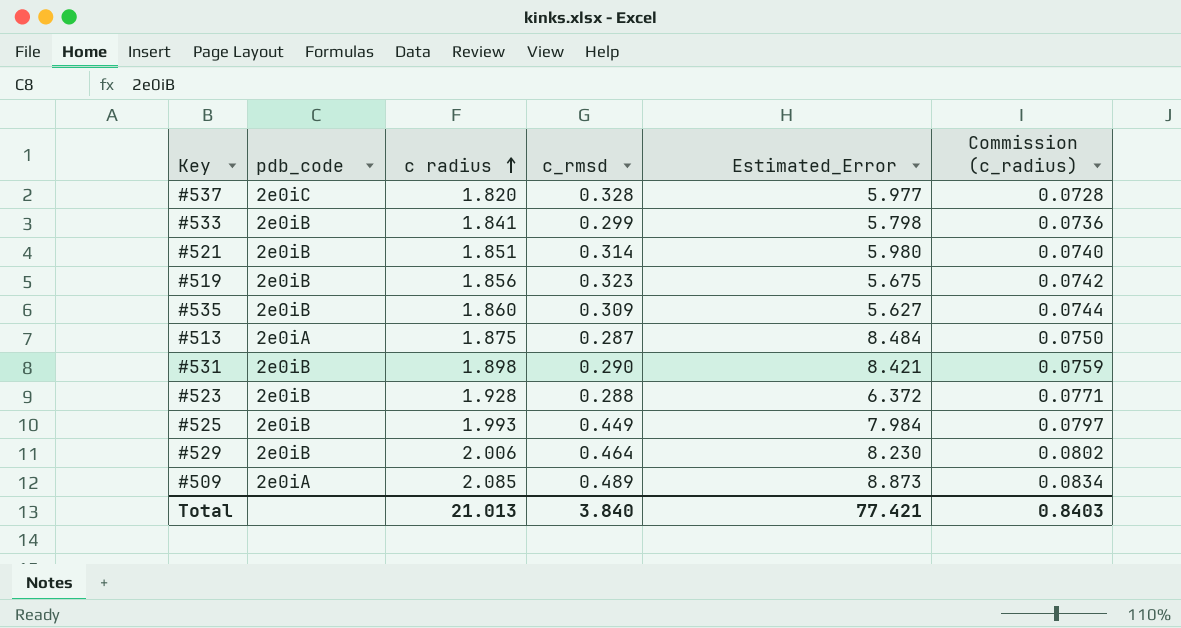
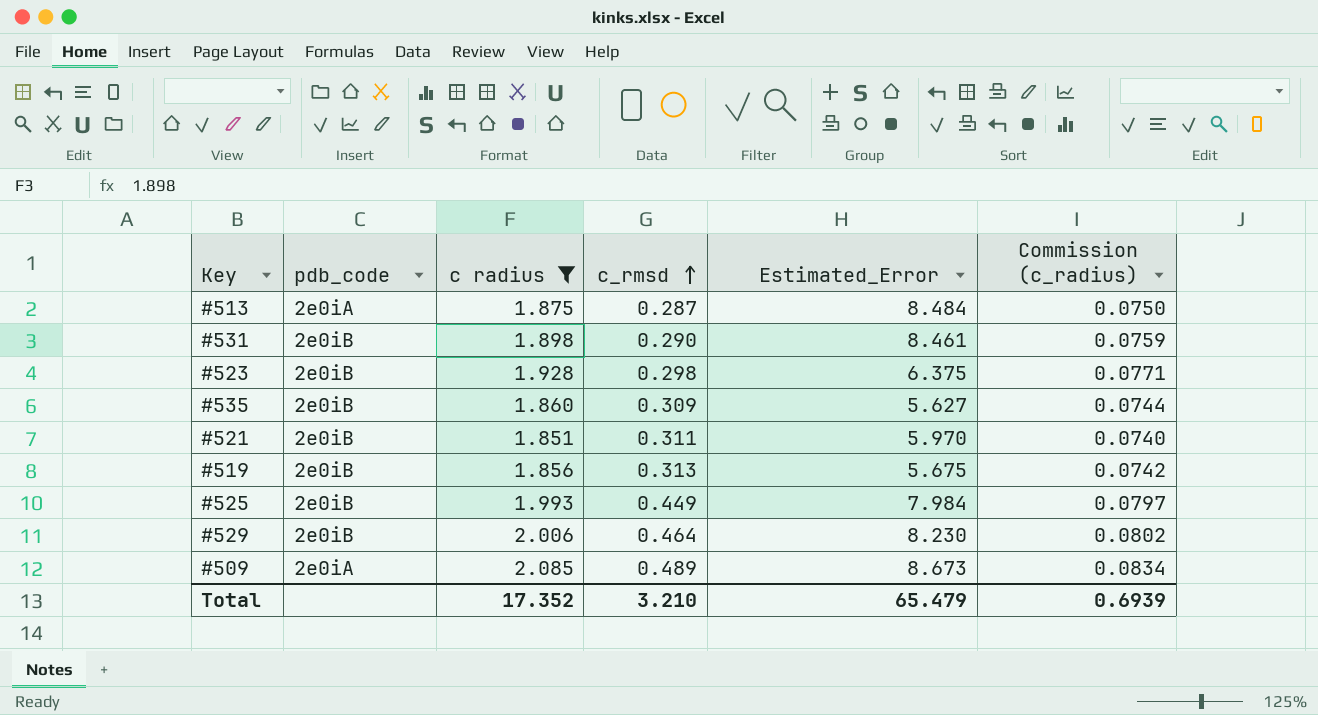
filter: none -> c radius >= 1.851
row order: c radius ascending -> c_rmsd ascending
#531 | Estimated_Error: 8.421 -> 8.461
#523 | c_rmsd: 0.288 -> 0.298
#523 | Estimated_Error: 6.372 -> 6.375
#521 | c_rmsd: 0.314 -> 0.311
#521 | Estimated_Error: 5.980 -> 5.970
#519 | c_rmsd: 0.323 -> 0.313
#509 | Estimated_Error: 8.873 -> 8.673
Total | c radius: 21.013 -> 17.352
Total | c_rmsd: 3.840 -> 3.210
Total | Estimated_Error: 77.421 -> 65.479
Total | Commission (c_radius): 0.8403 -> 0.6939

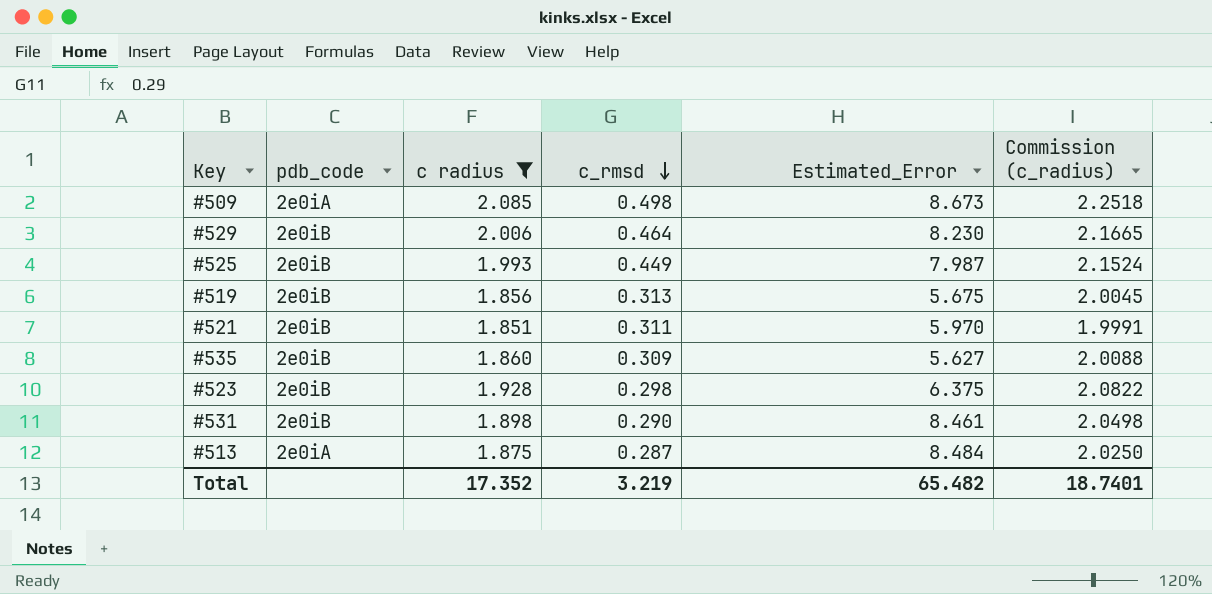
row order: c_rmsd ascending -> c_rmsd descending
column Commission (c_radius) | formula: [c radius] * 0.04 -> [c radius] * 1.08
#509 | c_rmsd: 0.489 -> 0.498
#525 | Estimated_Error: 7.984 -> 7.987
Total | c_rmsd: 3.210 -> 3.219
Total | Estimated_Error: 65.479 -> 65.482
Total | Commission (c_radius): 0.6939 -> 18.7401

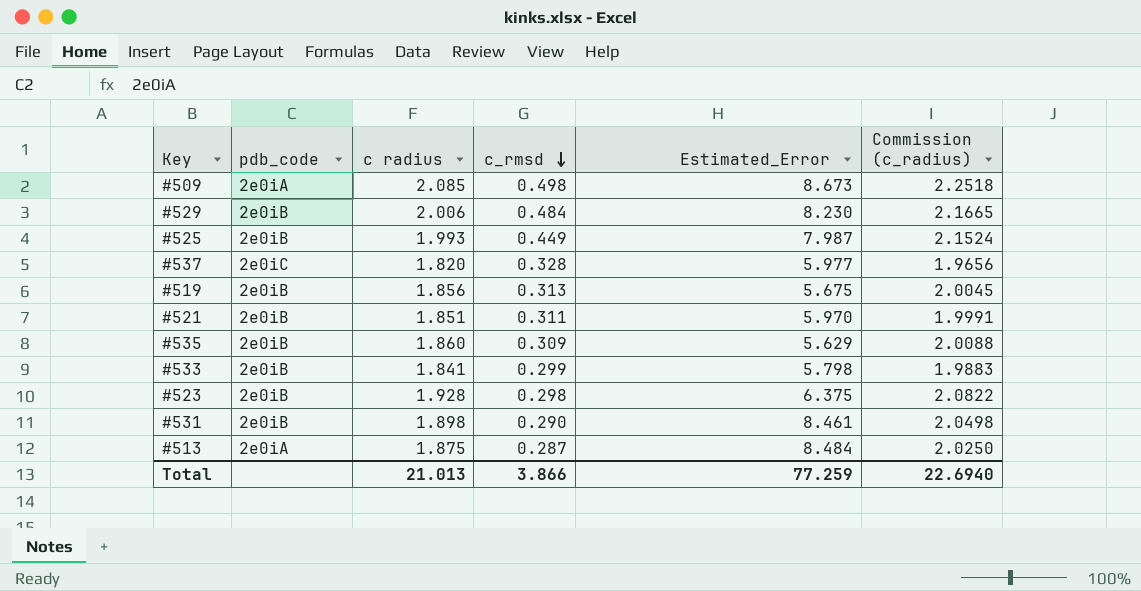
filter: c radius >= 1.851 -> none
#529 | c_rmsd: 0.464 -> 0.484
#535 | Estimated_Error: 5.627 -> 5.629
Total | c radius: 17.352 -> 21.013
Total | c_rmsd: 3.219 -> 3.866
Total | Estimated_Error: 65.482 -> 77.259
Total | Commission (c_radius): 18.7401 -> 22.6940

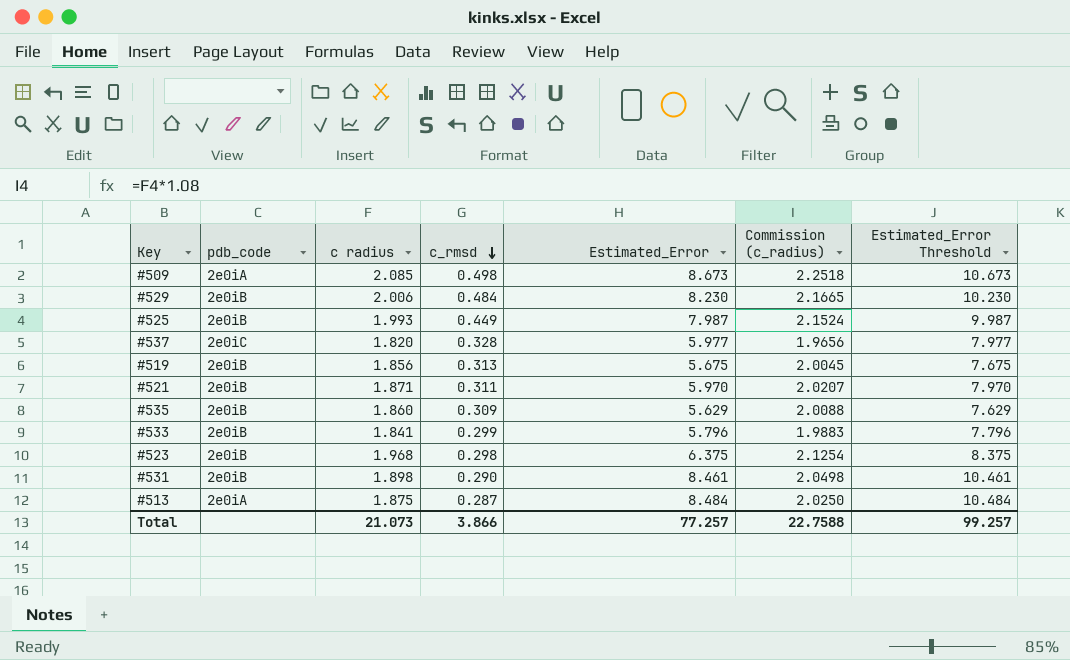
column Estimated_Error Threshold | formula: none -> [Estimated_Error] + 2
#521 | c radius: 1.851 -> 1.871
#521 | Commission (c_radius): 1.9991 -> 2.0207
#533 | Estimated_Error: 5.798 -> 5.796
#523 | c radius: 1.928 -> 1.968
#523 | Commission (c_radius): 2.0822 -> 2.1254
Total | c radius: 21.013 -> 21.073
Total | Estimated_Error: 77.259 -> 77.257
Total | Commission (c_radius): 22.6940 -> 22.7588

